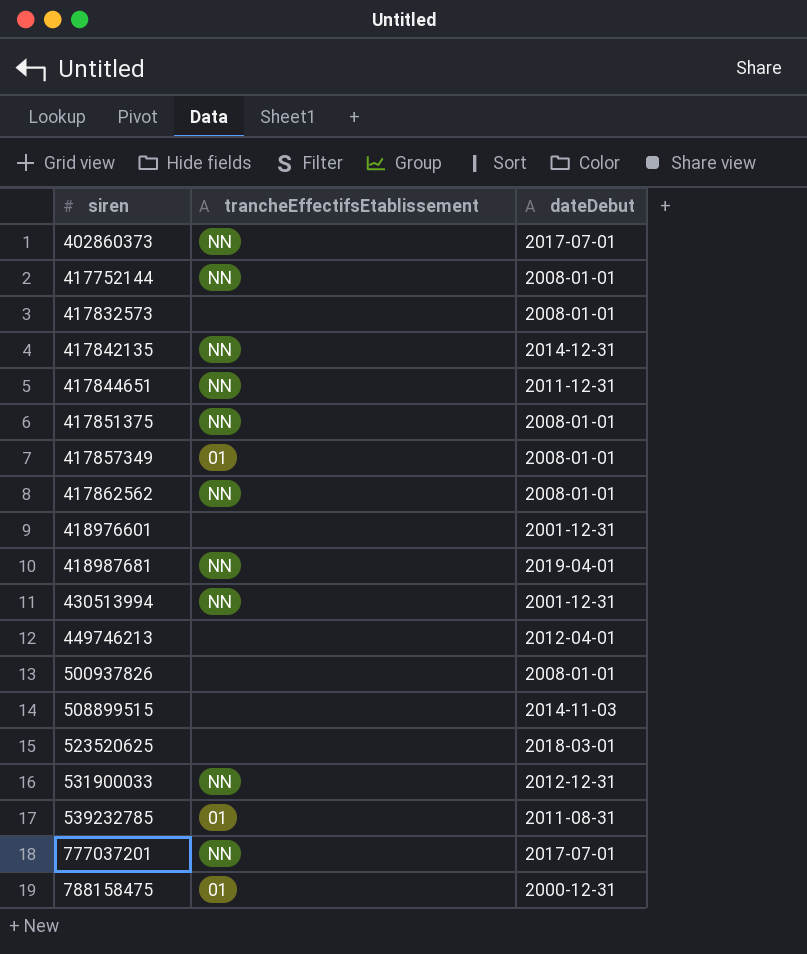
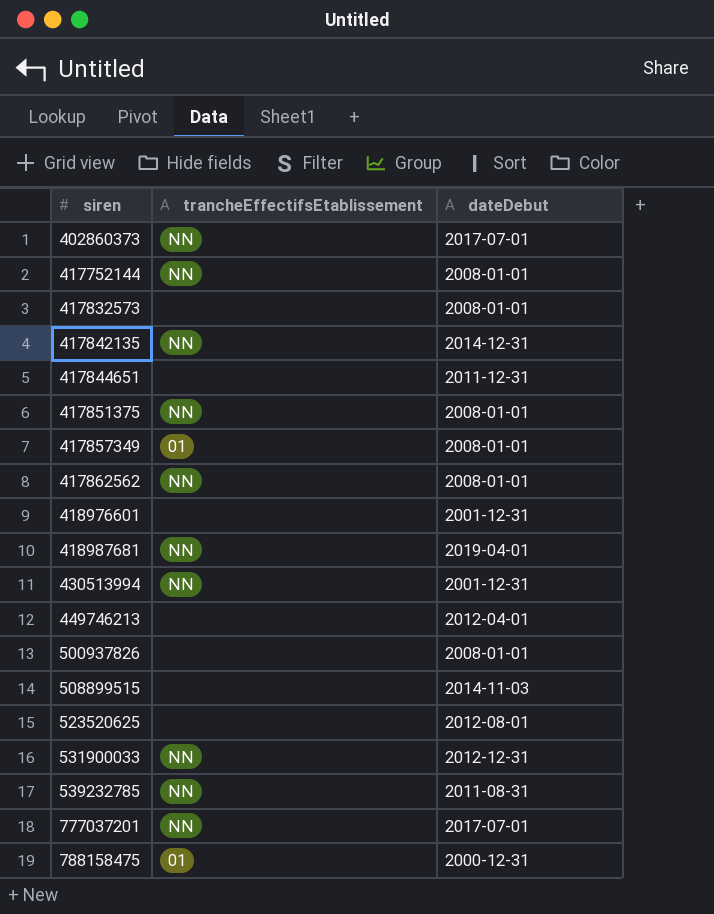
417844651 | trancheEffectifsEtablissement: NN -> none
523520625 | dateDebut: 2018-03-01 -> 2012-08-01
539232785 | trancheEffectifsEtablissement: 01 -> NN

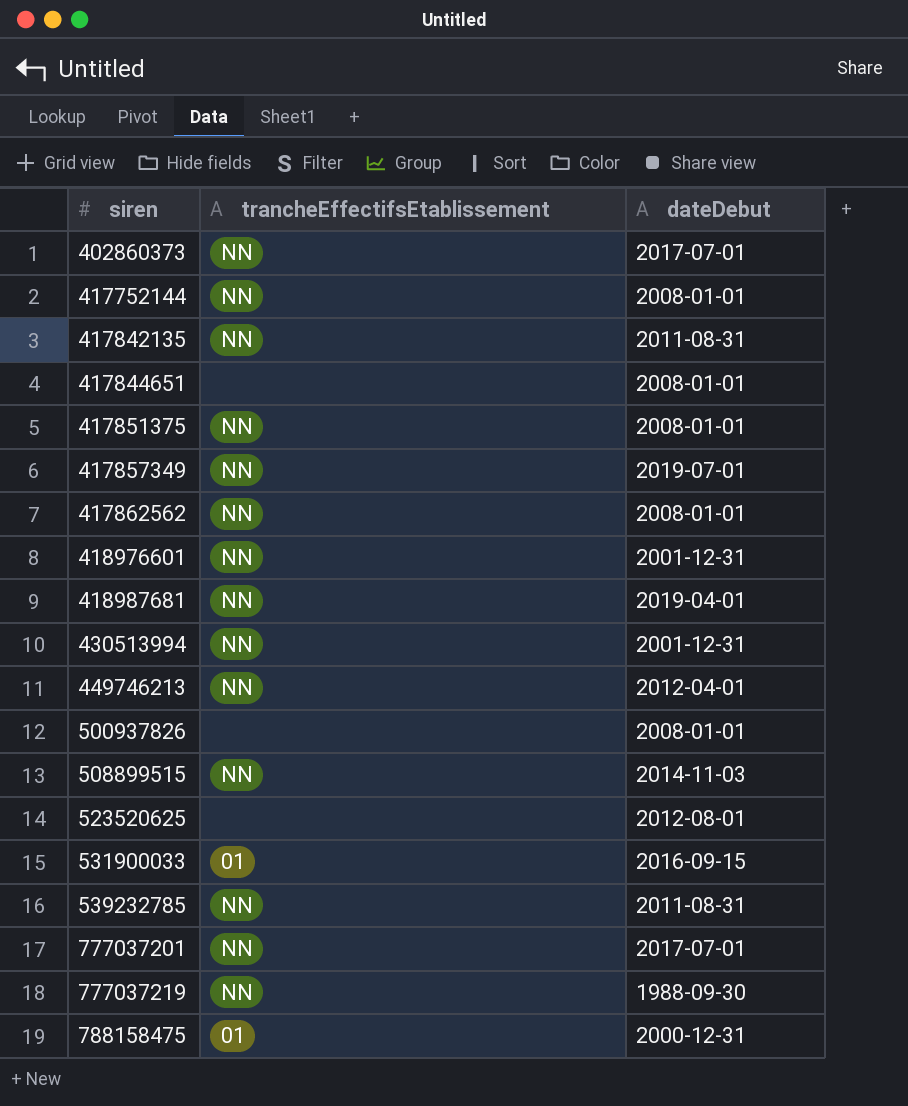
row 417832573: none | 2008-01-01 -> none
417842135 | dateDebut: 2014-12-31 -> 2011-08-31
417844651 | dateDebut: 2011-12-31 -> 2008-01-01
417857349 | trancheEffectifsEtablissement: 01 -> NN
417857349 | dateDebut: 2008-01-01 -> 2019-07-01
418976601 | trancheEffectifsEtablissement: none -> NN
449746213 | trancheEffectifsEtablissement: none -> NN
508899515 | trancheEffectifsEtablissement: none -> NN
531900033 | trancheEffectifsEtablissement: NN -> 01
531900033 | dateDebut: 2012-12-31 -> 2016-09-15
row 777037219: none -> NN | 1988-09-30

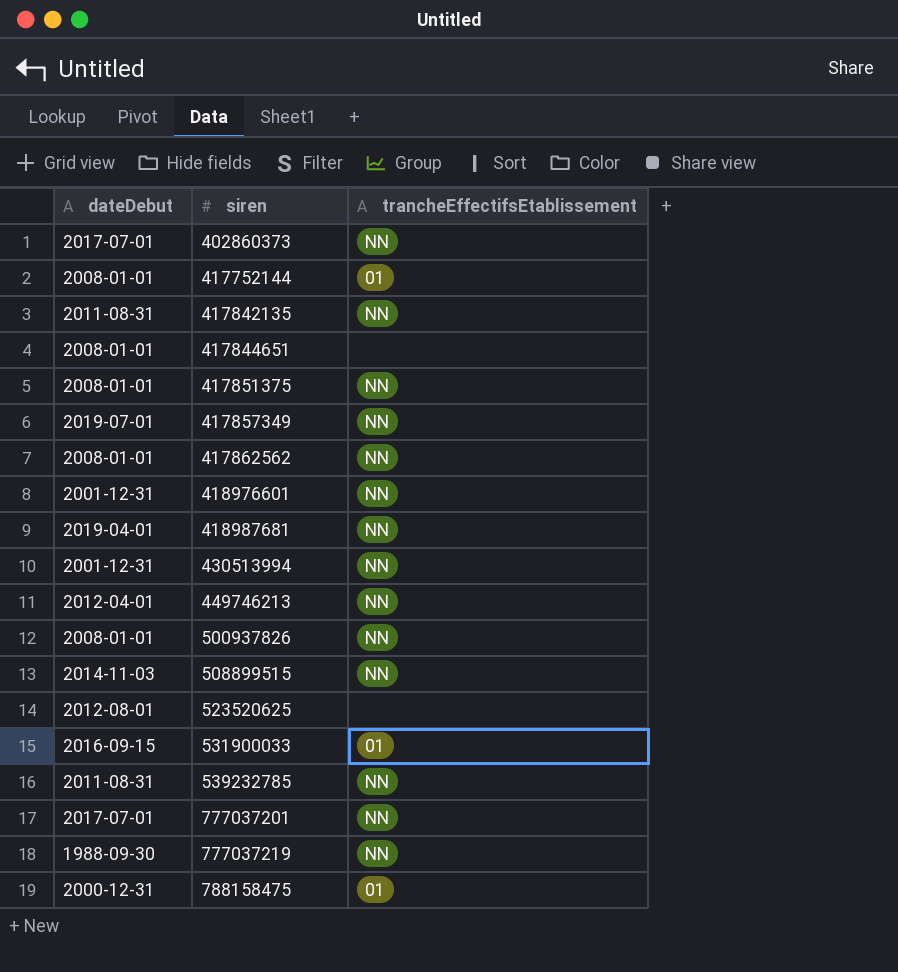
column dateDebut | position: 3 -> 1
417752144 | trancheEffectifsEtablissement: NN -> 01
500937826 | trancheEffectifsEtablissement: none -> NN

